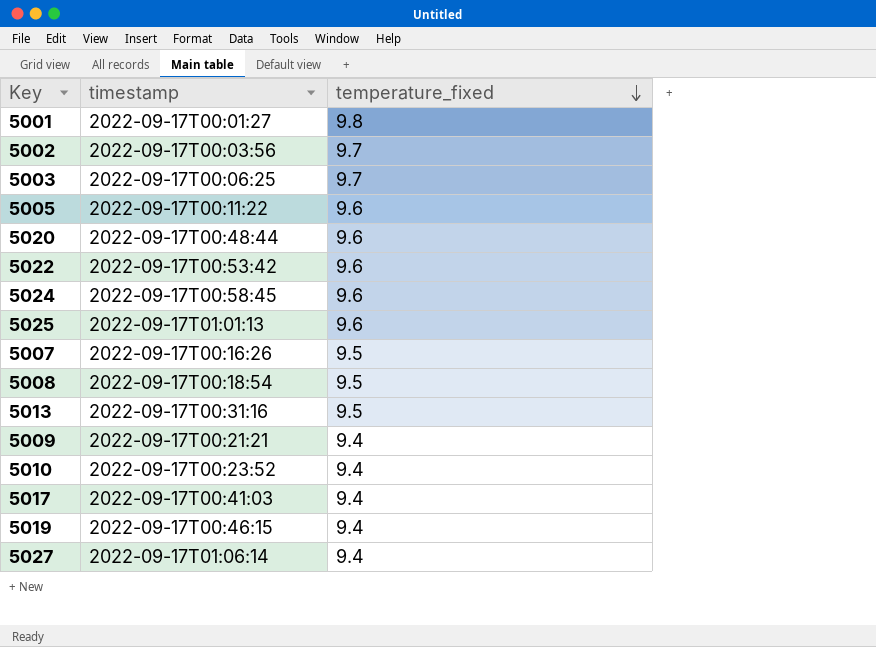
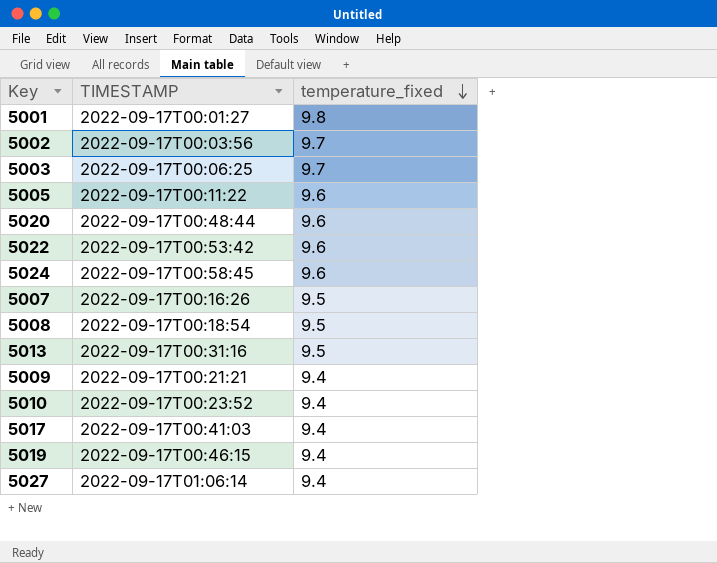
column name: timestamp -> TIMESTAMP
row 5025: 2022-09-17T01:01:13 | 9.6 -> none

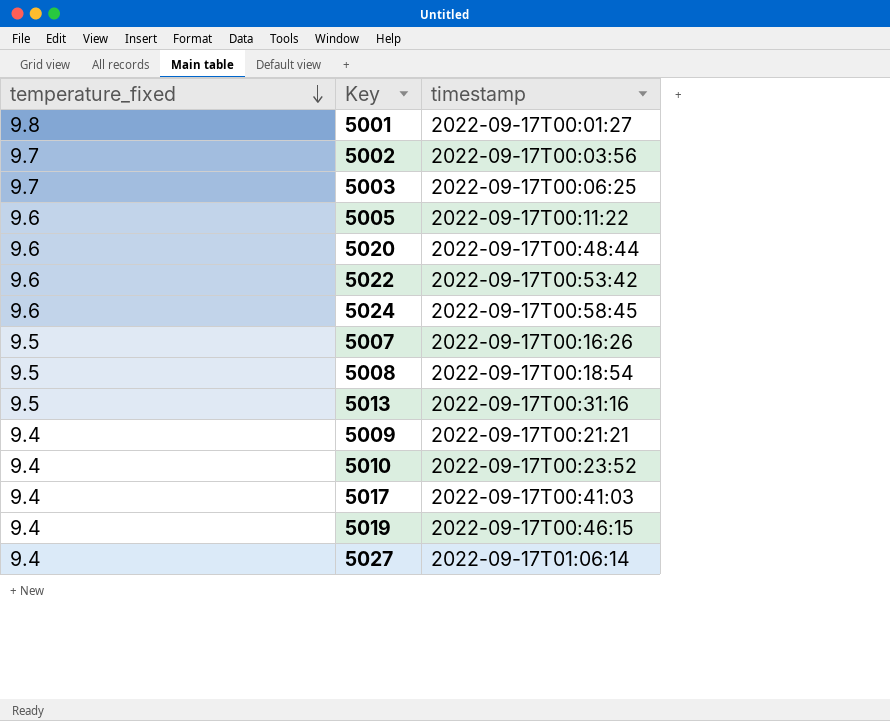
column temperature_fixed | position: 3 -> 1
column name: TIMESTAMP -> timestamp

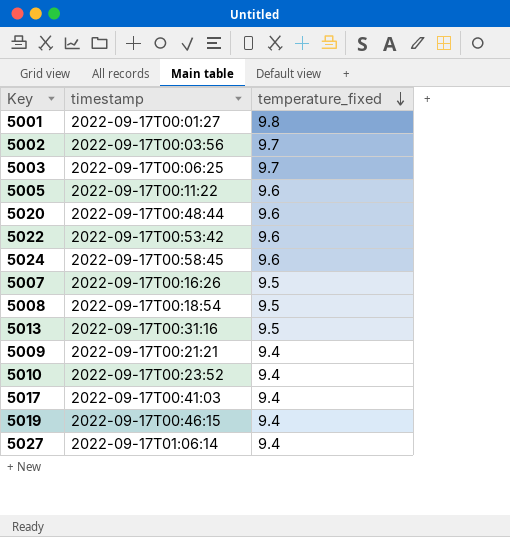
column temperature_fixed | position: 1 -> 3

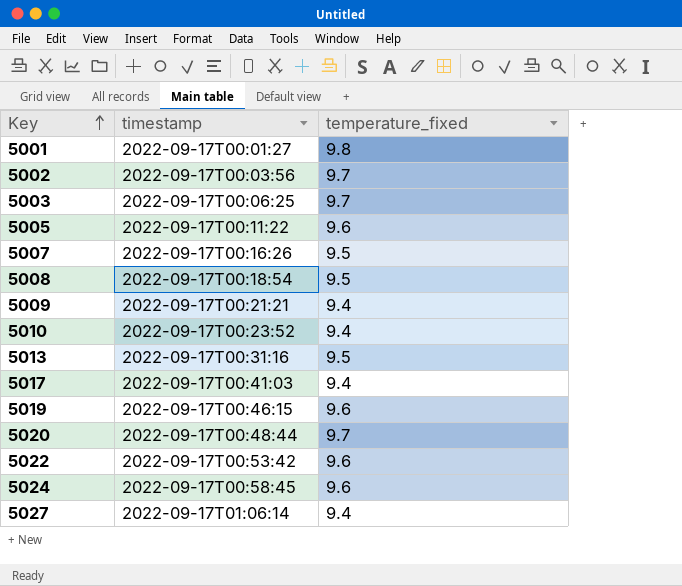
row order: temperature_fixed descending -> Key ascending
5019 | temperature_fixed: 9.4 -> 9.6
5020 | temperature_fixed: 9.6 -> 9.7

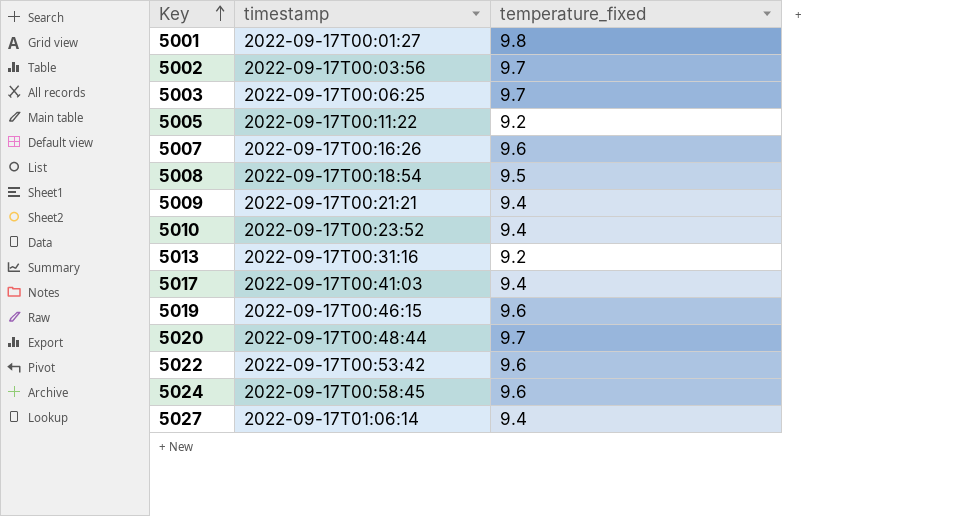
5005 | temperature_fixed: 9.6 -> 9.2
5007 | temperature_fixed: 9.5 -> 9.6
5013 | temperature_fixed: 9.5 -> 9.2

